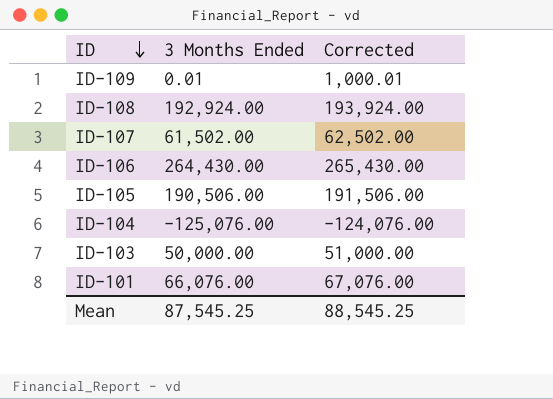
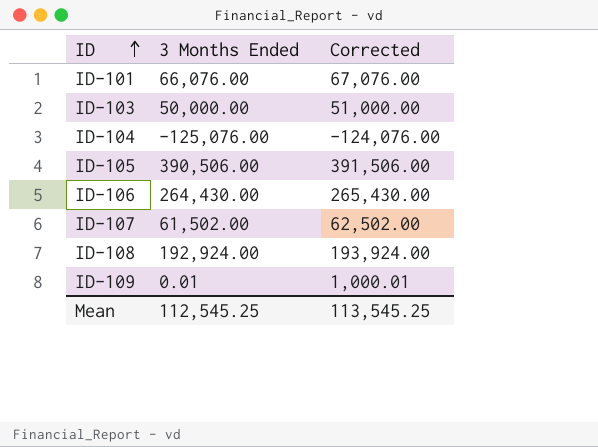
row order: ID descending -> ID ascending
ID-105 | 3 Months Ended: 190,506.00 -> 390,506.00
ID-105 | Corrected: 191,506.00 -> 391,506.00
Mean | 3 Months Ended: 87,545.25 -> 112,545.25
Mean | Corrected: 88,545.25 -> 113,545.25

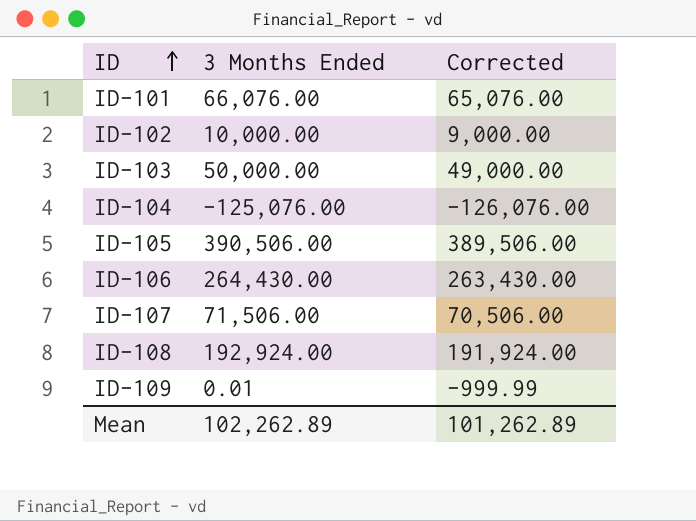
column Corrected | formula: [3 Months Ended] + 1000 -> [3 Months Ended] - 1000
row ID-102: none -> 10,000.00 | 9,000.00
ID-107 | 3 Months Ended: 61,502.00 -> 71,506.00
Mean | 3 Months Ended: 112,545.25 -> 102,262.89
Mean | Corrected: 113,545.25 -> 101,262.89

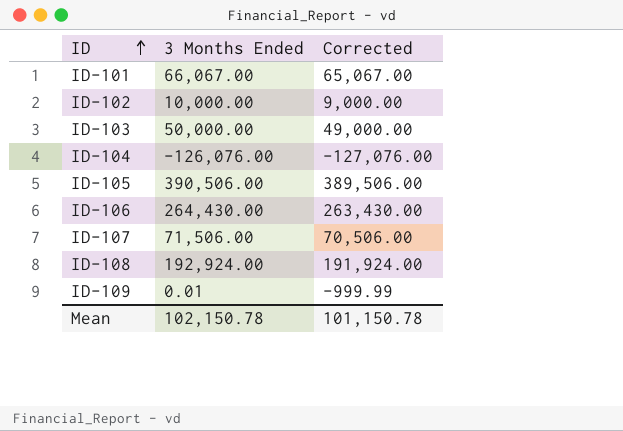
ID-101 | 3 Months Ended: 66,076.00 -> 66,067.00
ID-101 | Corrected: 65,076.00 -> 65,067.00
ID-104 | 3 Months Ended: -125,076.00 -> -126,076.00
ID-104 | Corrected: -126,076.00 -> -127,076.00
Mean | 3 Months Ended: 102,262.89 -> 102,150.78
Mean | Corrected: 101,262.89 -> 101,150.78

